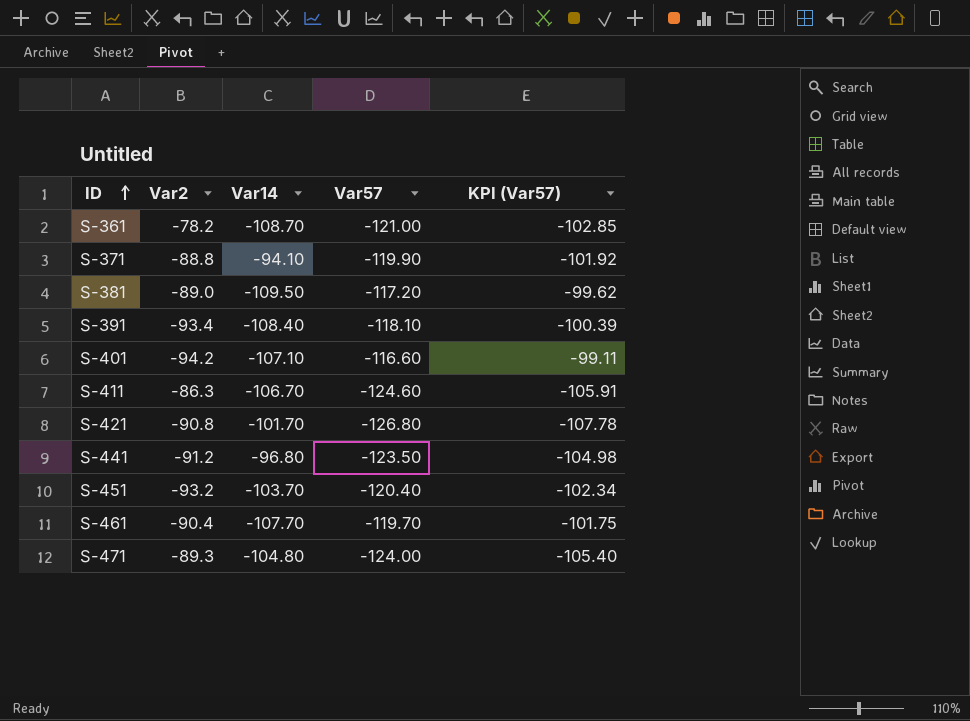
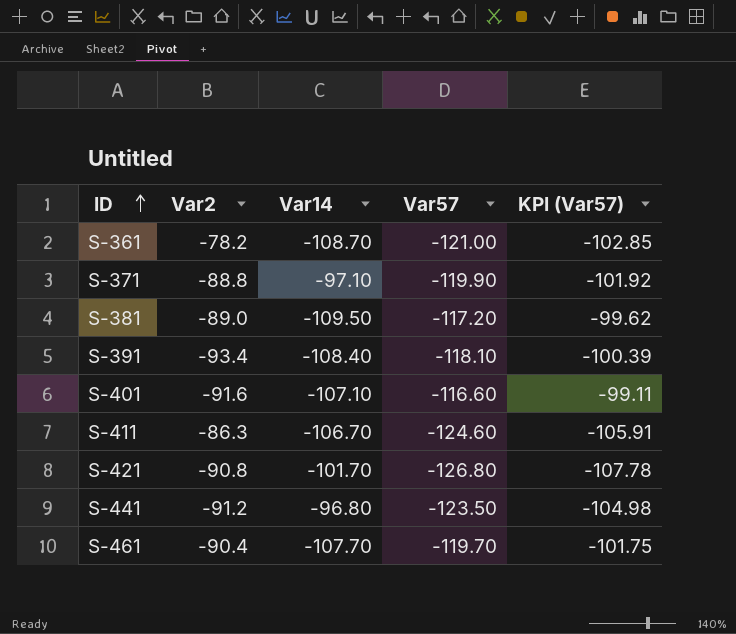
row S-451: -93.2 | -103.70 | -120.40 | -102.34 -> none
row S-471: -89.3 | -104.80 | -124.00 | -105.40 -> none
S-371 | Var14: -94.10 -> -97.10
S-401 | Var2: -94.2 -> -91.6

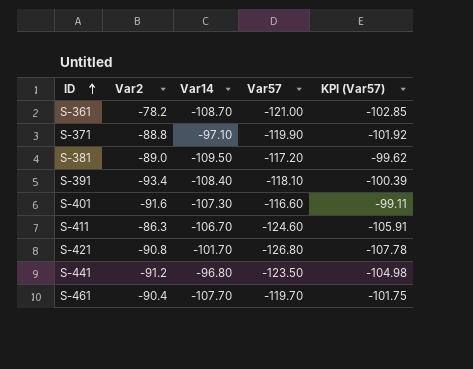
S-401 | Var14: -107.10 -> -107.30

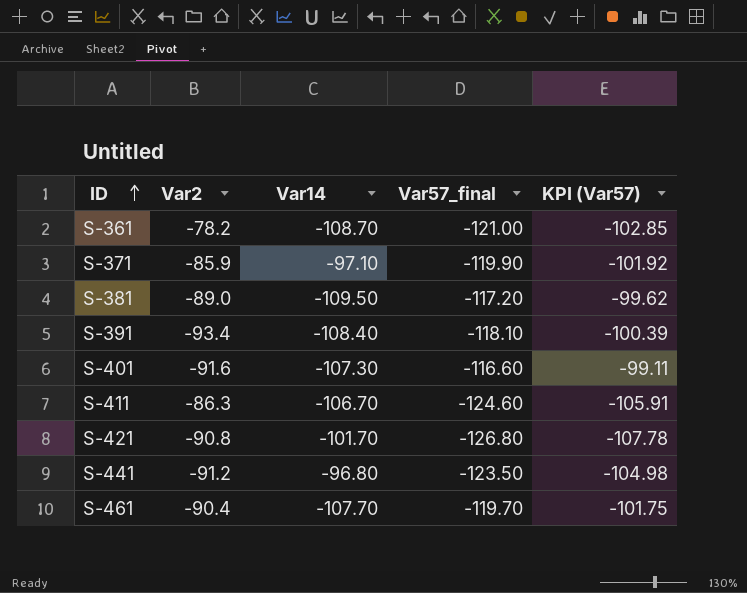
column name: Var57 -> Var57_final
S-371 | Var2: -88.8 -> -85.9

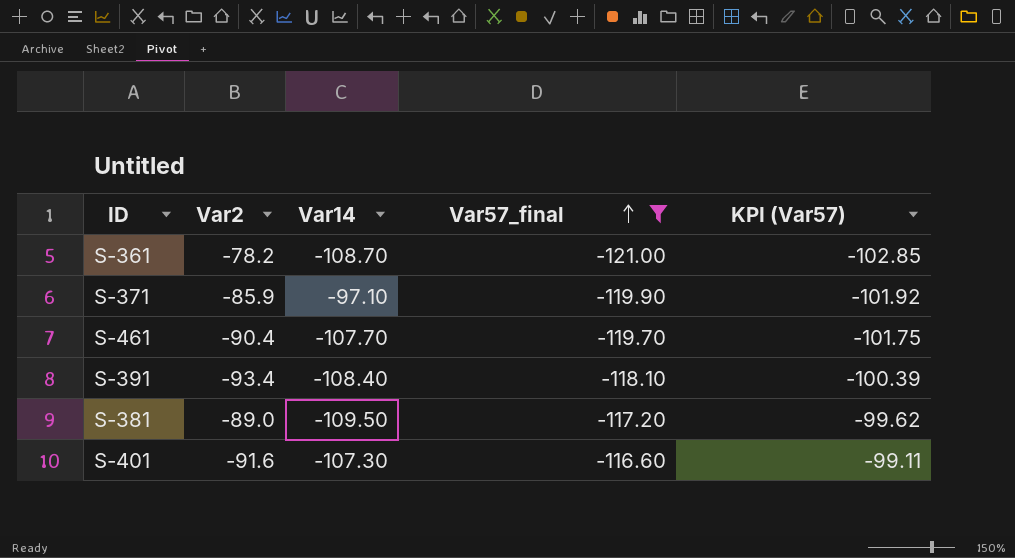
filter: none -> Var57_final >= -121.00
row order: ID ascending -> Var57_final ascending

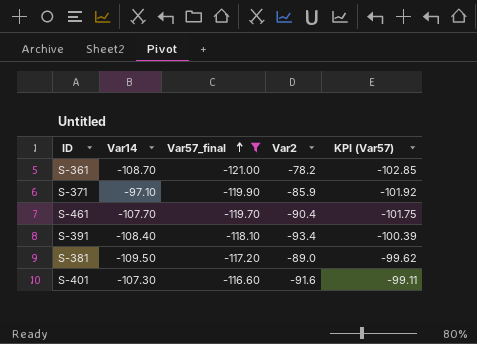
column Var2 | position: 2 -> 4

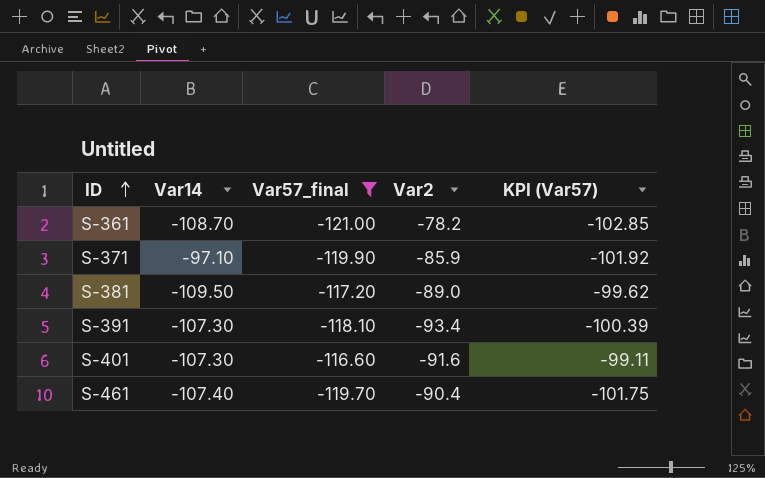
row order: Var57_final ascending -> ID ascending
S-391 | Var14: -108.40 -> -107.30
S-461 | Var14: -107.70 -> -107.40

